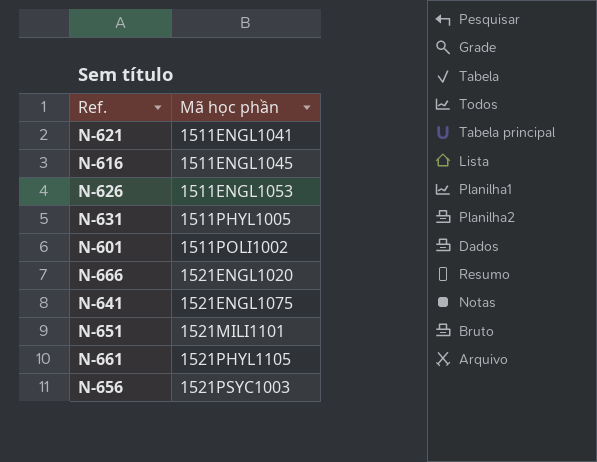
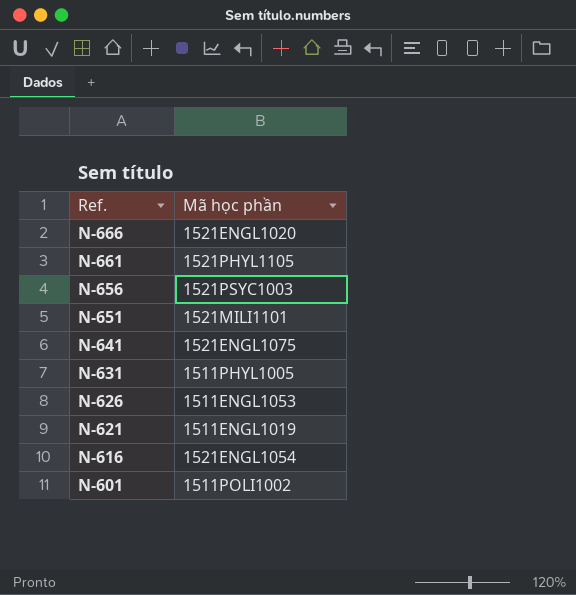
row order: Mã học phần ascending -> Ref. descending
N-621 | Mã học phần: 1511ENGL1041 -> 1511ENGL1019
N-616 | Mã học phần: 1511ENGL1045 -> 1521ENGL1054

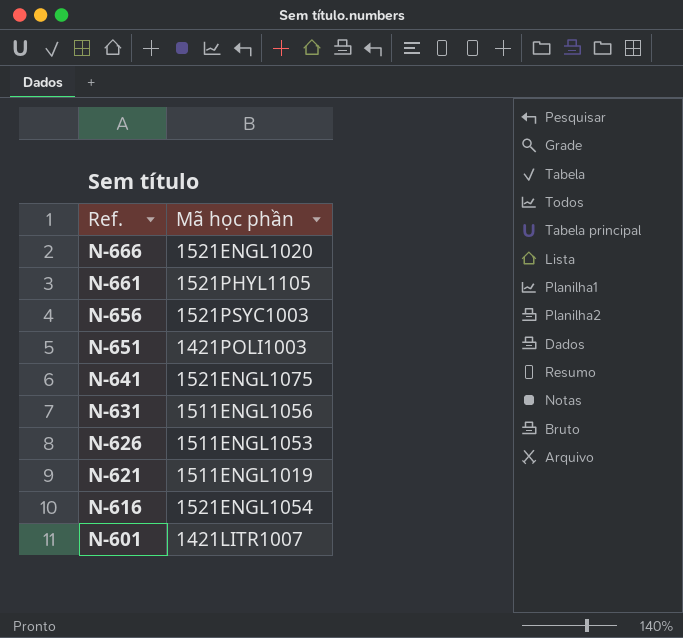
N-651 | Mã học phần: 1521MILI1101 -> 1421POLI1003
N-631 | Mã học phần: 1511PHYL1005 -> 1511ENGL1056
N-601 | Mã học phần: 1511POLI1002 -> 1421LITR1007

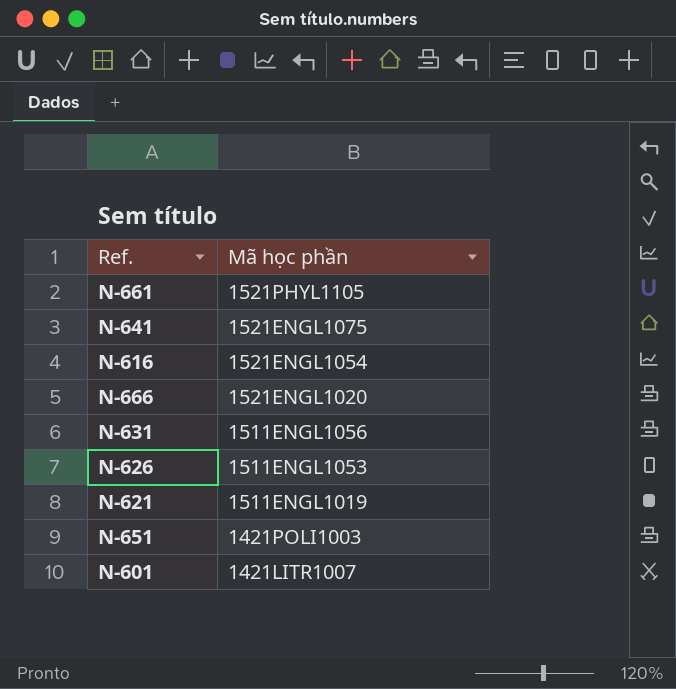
row order: Ref. descending -> Mã học phần descending
row N-656: 1521PSYC1003 -> none

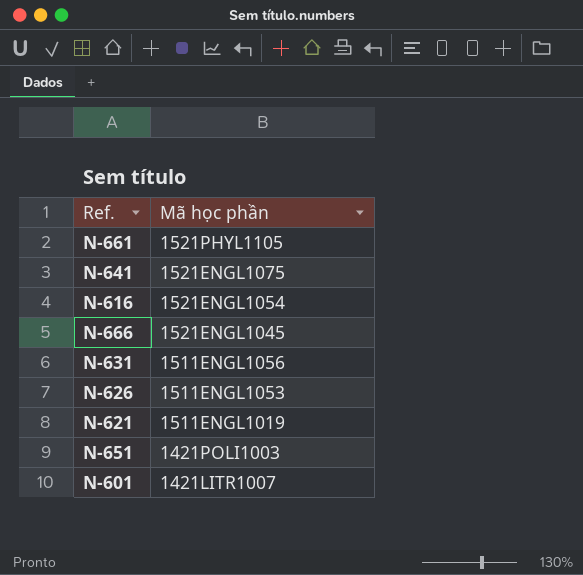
N-666 | Mã học phần: 1521ENGL1020 -> 1521ENGL1045

